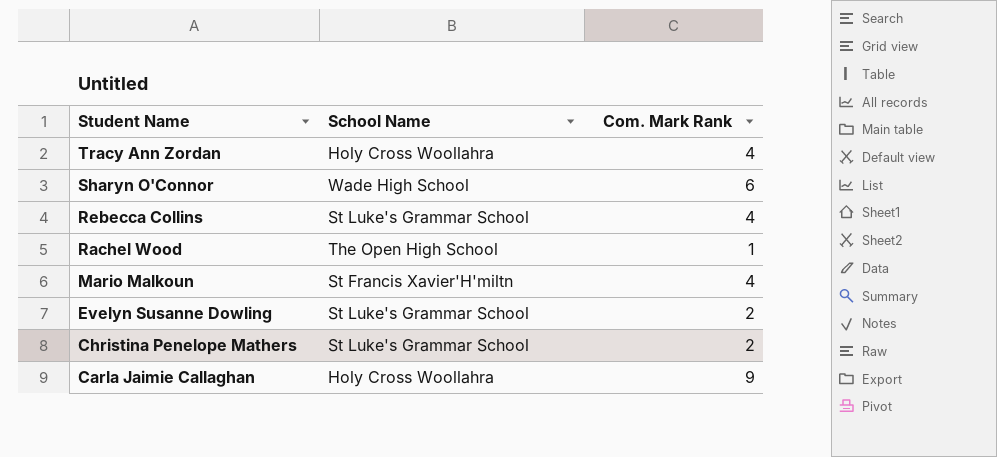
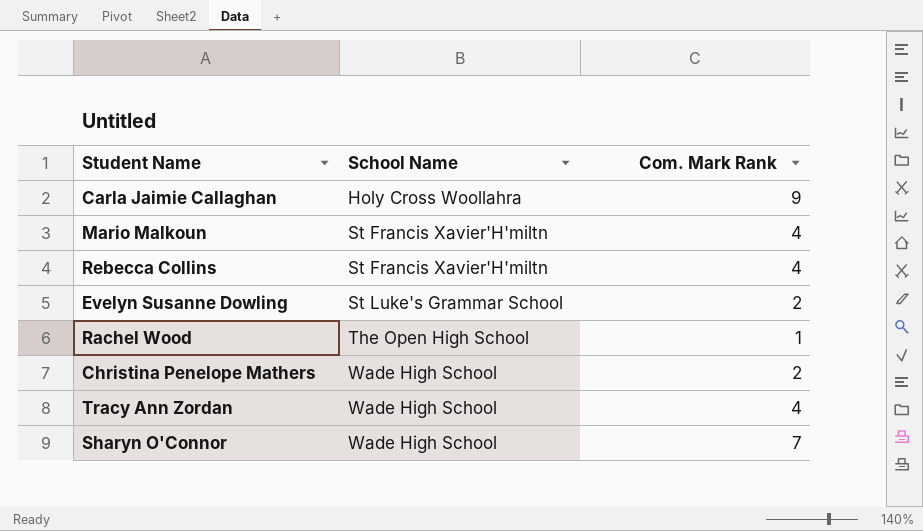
row order: Student Name descending -> School Name ascending
Rebecca Collins | School Name: St Luke's Grammar School -> St Francis Xavier'H'miltn
Christina Penelope Mathers | School Name: St Luke's Grammar School -> Wade High School
Tracy Ann Zordan | School Name: Holy Cross Woollahra -> Wade High School
Sharyn O'Connor | Com. Mark Rank: 6 -> 7

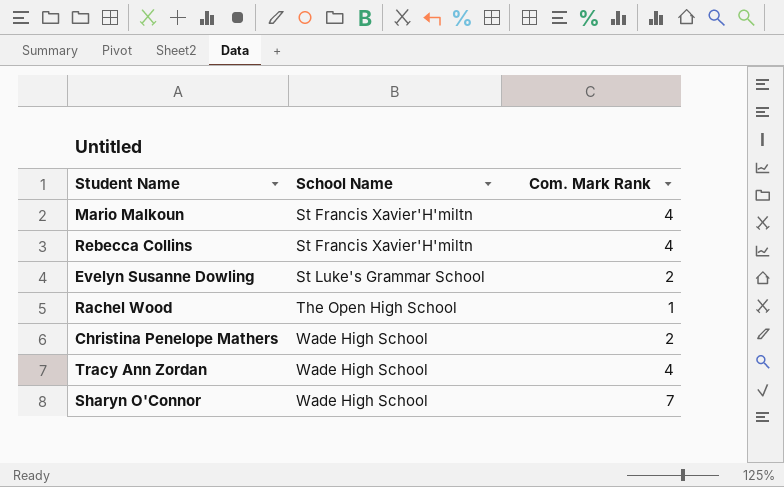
row Carla Jaimie Callaghan: Holy Cross Woollahra | 9 -> none

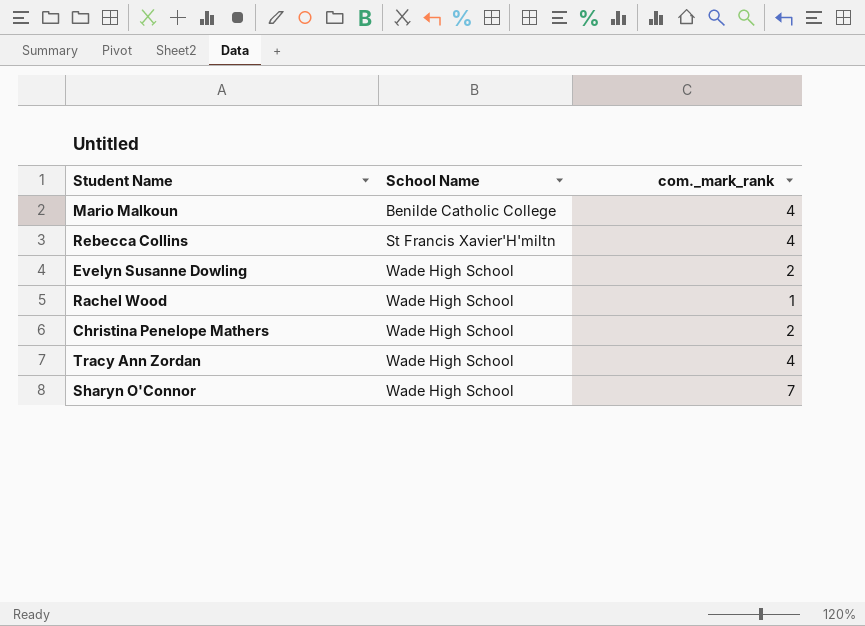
column name: Com. Mark Rank -> com._mark_rank
Mario Malkoun | School Name: St Francis Xavier'H'miltn -> Benilde Catholic College
Evelyn Susanne Dowling | School Name: St Luke's Grammar School -> Wade High School
Rachel Wood | School Name: The Open High School -> Wade High School

